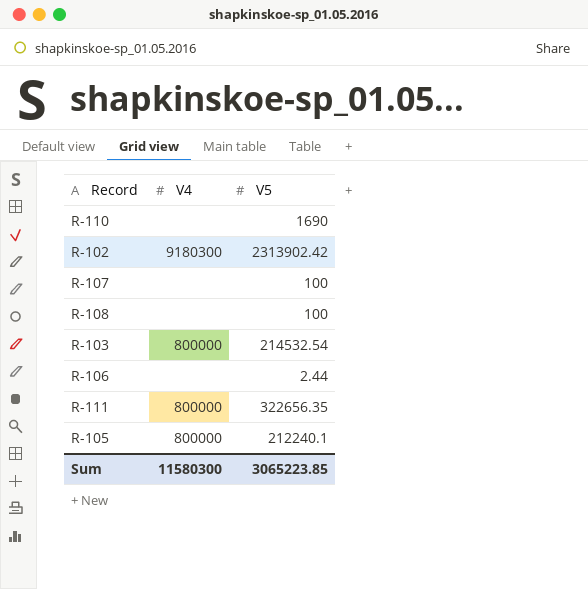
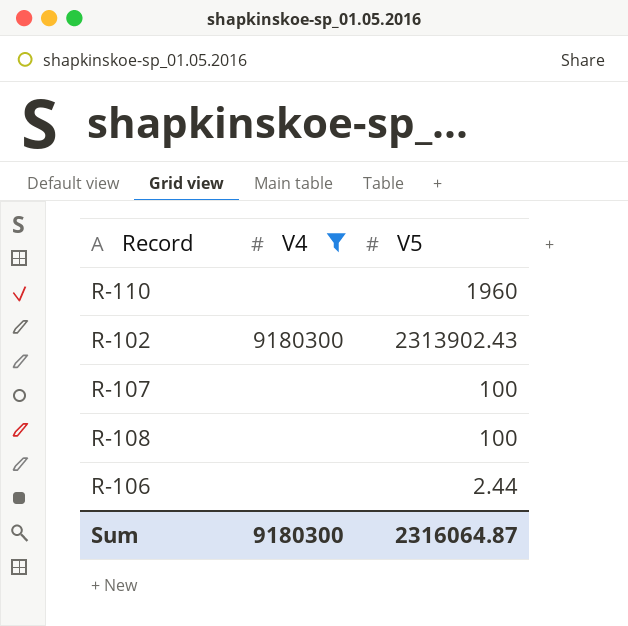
filter: none -> V4 != 800000
R-110 | V5: 1690 -> 1960
R-102 | V5: 2313902.42 -> 2313902.43
Sum | V4: 11580300 -> 9180300
Sum | V5: 3065223.85 -> 2316064.87

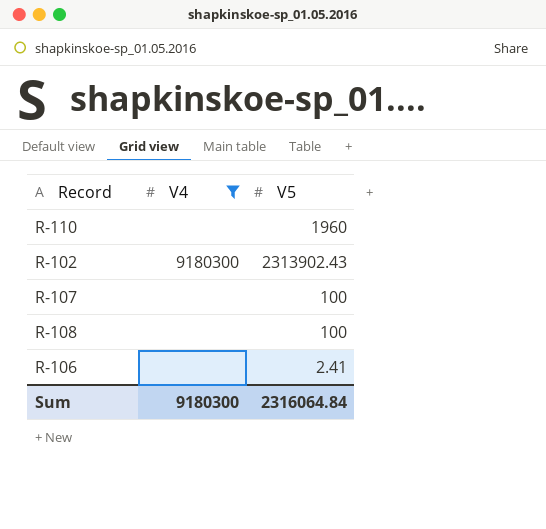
R-106 | V5: 2.44 -> 2.41
Sum | V5: 2316064.87 -> 2316064.84

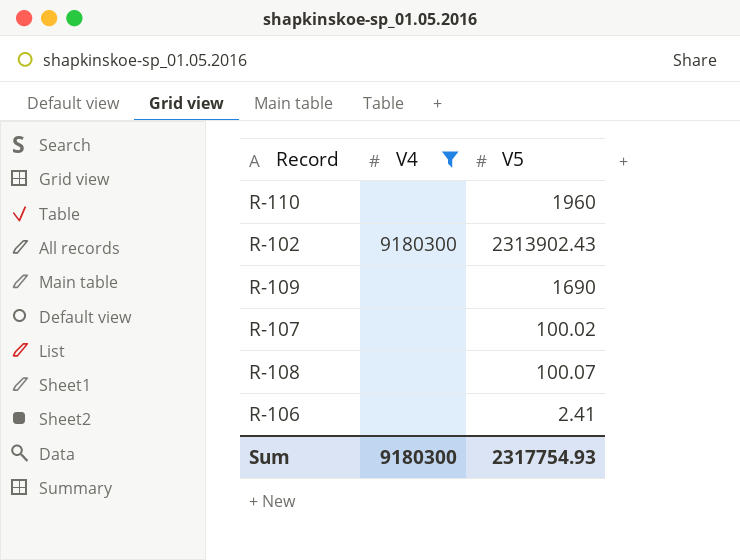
row R-109: none -> none | 1690
R-107 | V5: 100 -> 100.02
R-108 | V5: 100 -> 100.07
Sum | V5: 2316064.84 -> 2317754.93

